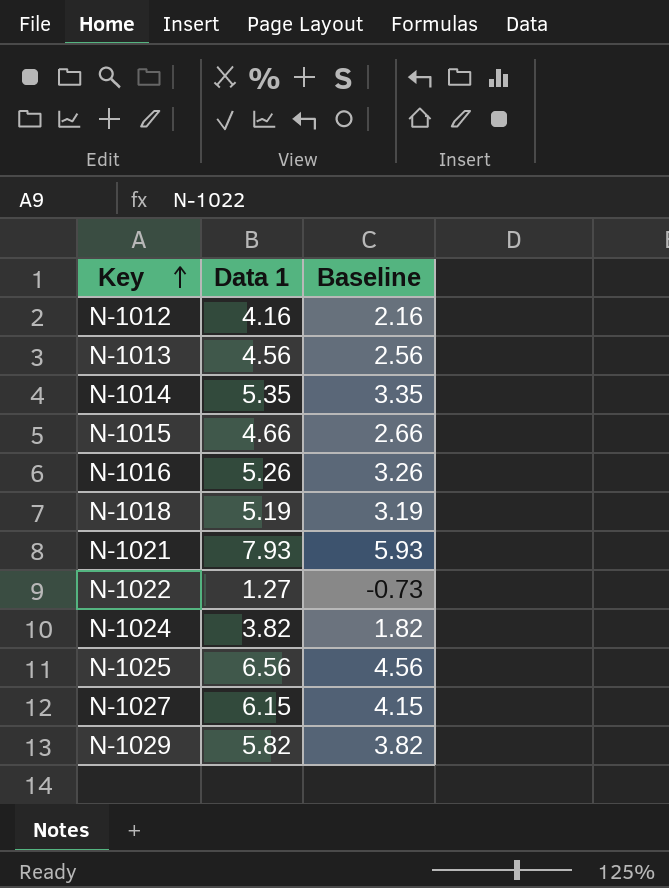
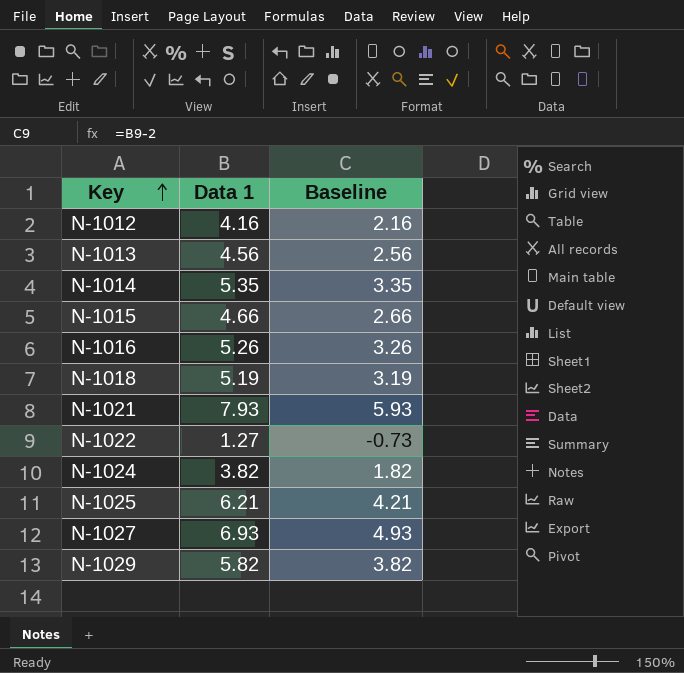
N-1025 | Data 1: 6.56 -> 6.21
N-1025 | Baseline: 4.56 -> 4.21
N-1027 | Data 1: 6.15 -> 6.93
N-1027 | Baseline: 4.15 -> 4.93

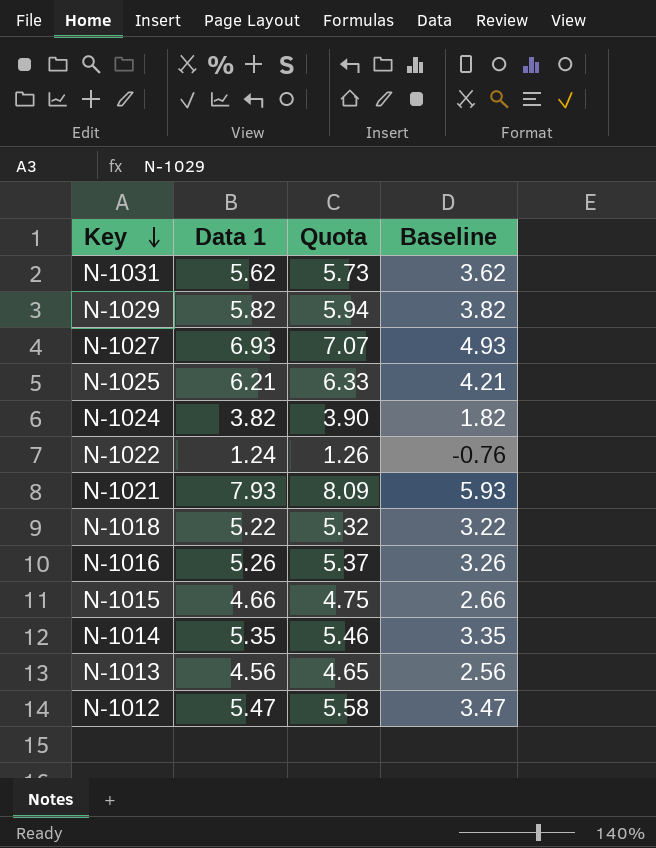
row order: Key ascending -> Key descending
column Quota | formula: none -> [Data 1] * 1.02
row N-1031: none -> 5.62 | 5.73 | 3.62
N-1022 | Data 1: 1.27 -> 1.24
N-1022 | Baseline: -0.73 -> -0.76
N-1018 | Data 1: 5.19 -> 5.22
N-1018 | Baseline: 3.19 -> 3.22
N-1012 | Data 1: 4.16 -> 5.47
N-1012 | Baseline: 2.16 -> 3.47

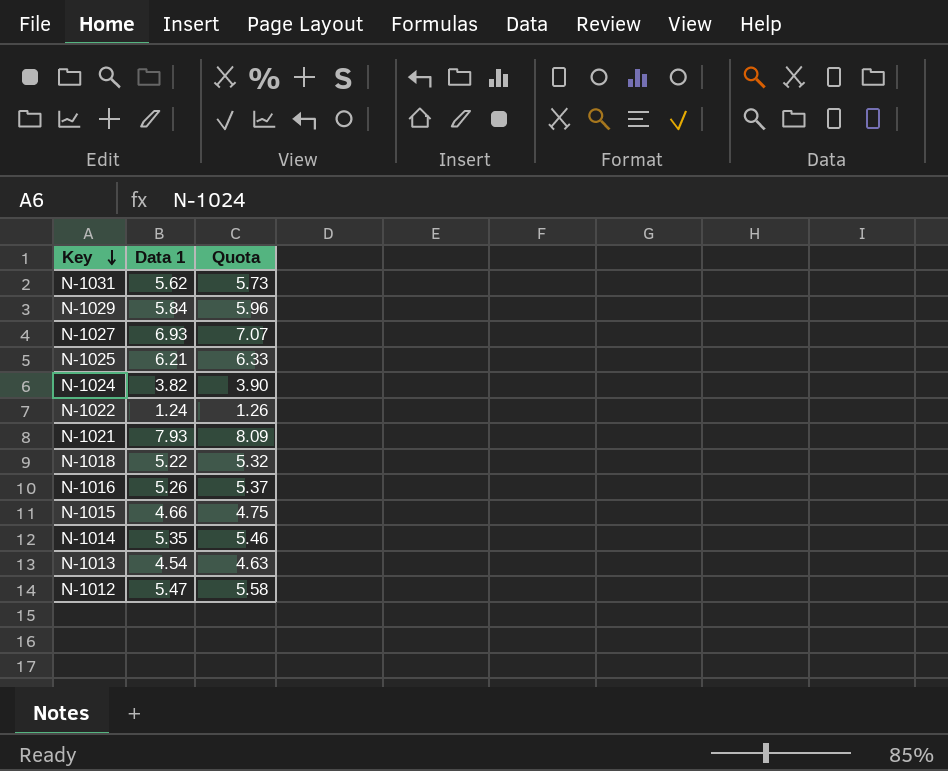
column Baseline | formula: [Data 1] - 2 -> none
N-1029 | Data 1: 5.82 -> 5.84
N-1029 | Quota: 5.94 -> 5.96
N-1013 | Data 1: 4.56 -> 4.54
N-1013 | Quota: 4.65 -> 4.63

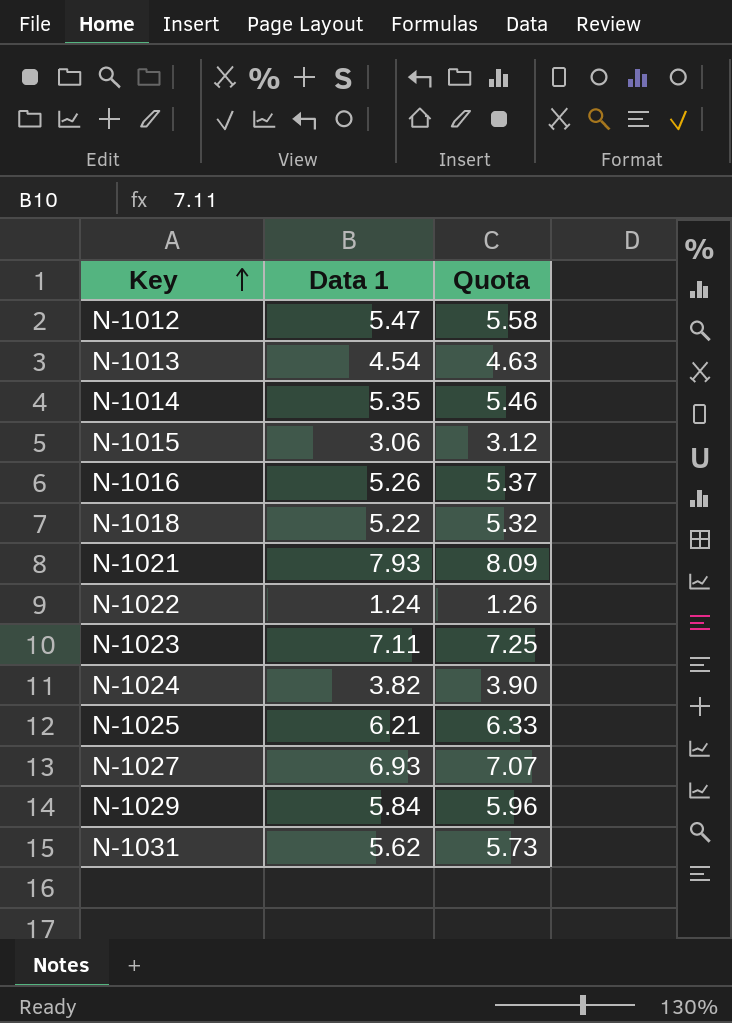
row order: Key descending -> Key ascending
N-1015 | Data 1: 4.66 -> 3.06
N-1015 | Quota: 4.75 -> 3.12
row N-1023: none -> 7.11 | 7.25

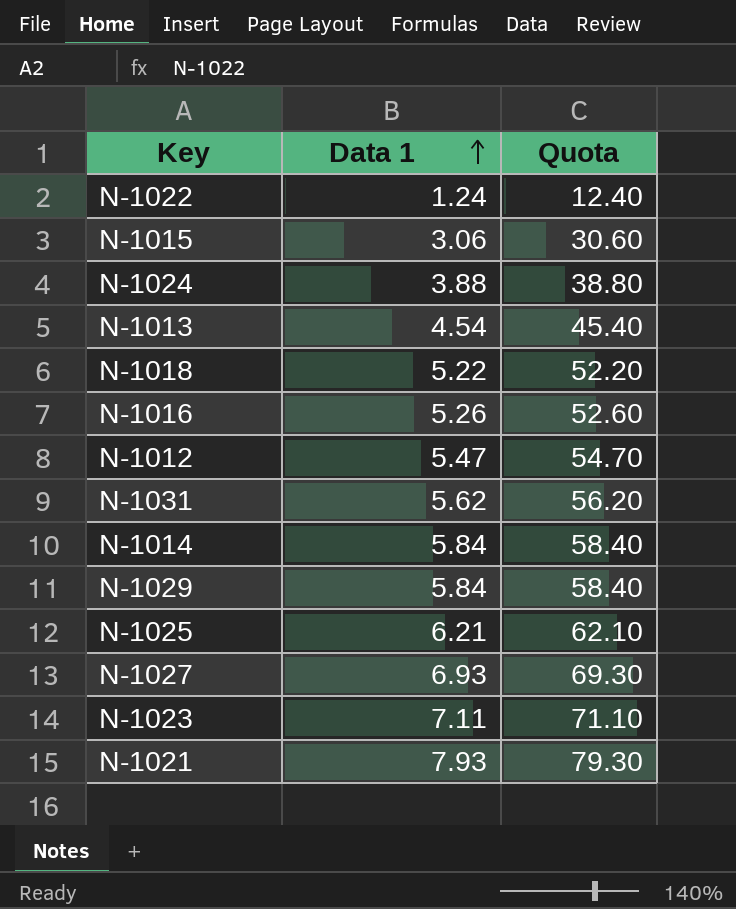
row order: Key ascending -> Data 1 ascending
column Quota | formula: [Data 1] * 1.02 -> [Data 1] * 10
N-1024 | Data 1: 3.82 -> 3.88
N-1014 | Data 1: 5.35 -> 5.84

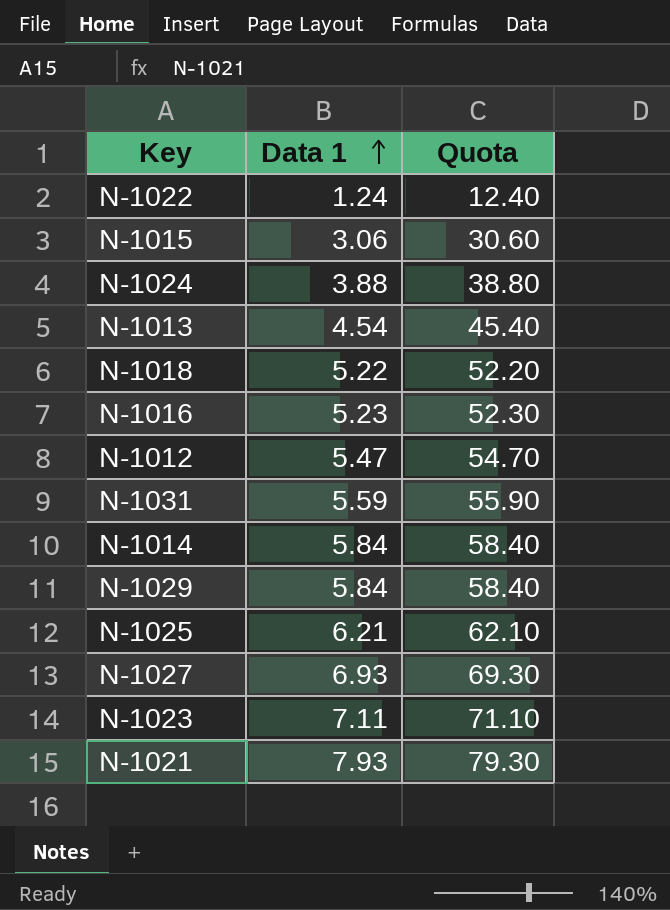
N-1016 | Data 1: 5.26 -> 5.23
N-1016 | Quota: 52.60 -> 52.30
N-1031 | Data 1: 5.62 -> 5.59
N-1031 | Quota: 56.20 -> 55.90

